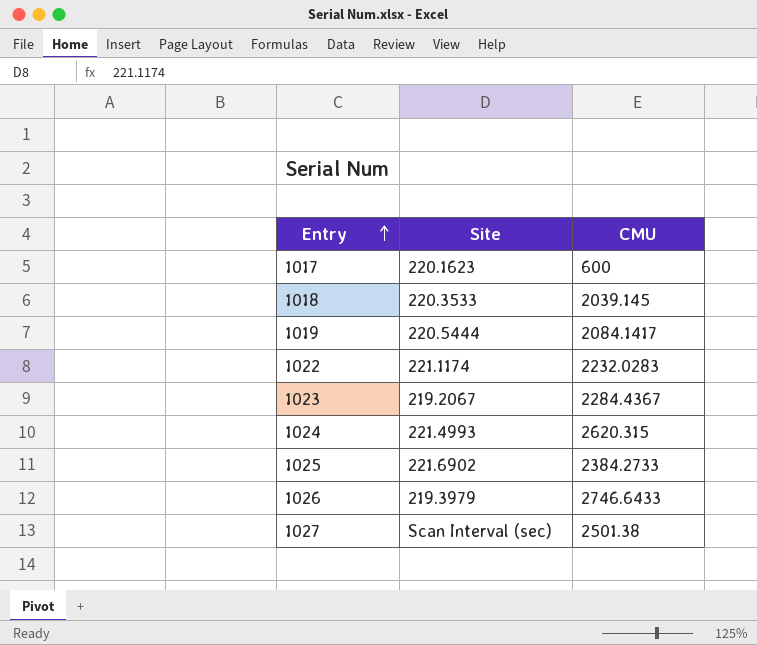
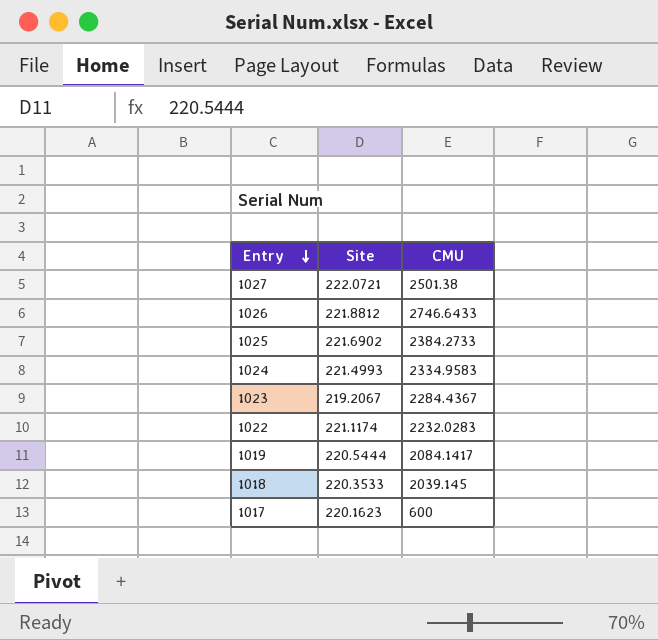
row order: Entry ascending -> Entry descending
1027 | Site: Scan Interval (sec) -> 222.0721
1026 | Site: 219.3979 -> 221.8812
1024 | CMU: 2620.315 -> 2334.9583

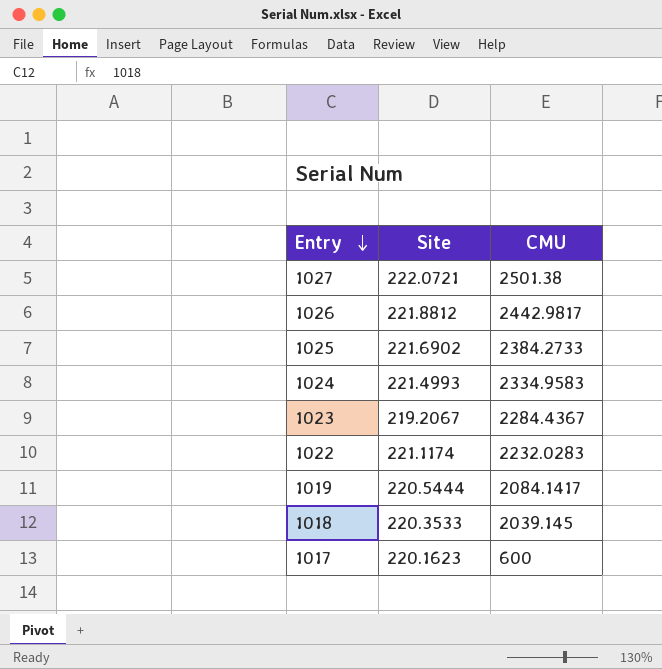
1026 | CMU: 2746.6433 -> 2442.9817

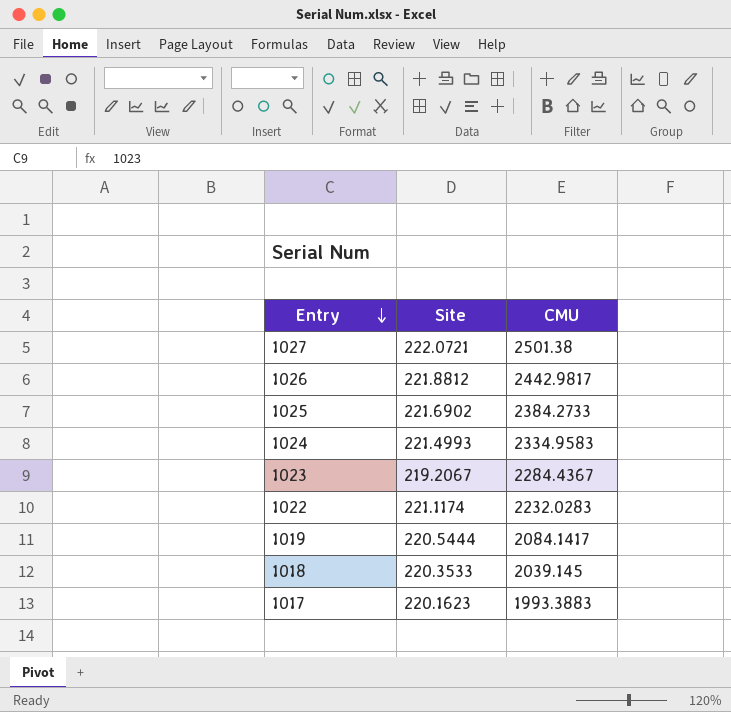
1017 | CMU: 600 -> 1993.3883

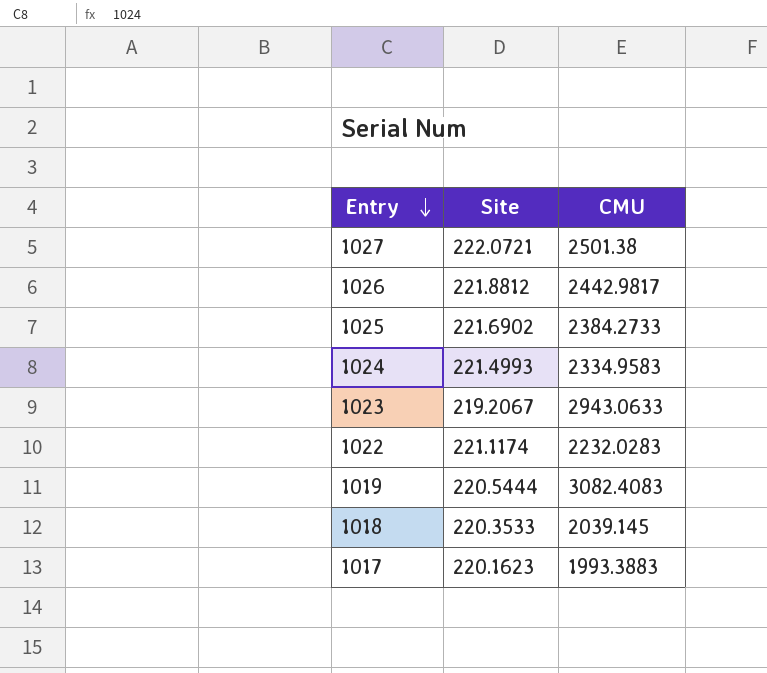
1023 | CMU: 2284.4367 -> 2943.0633
1019 | CMU: 2084.1417 -> 3082.4083

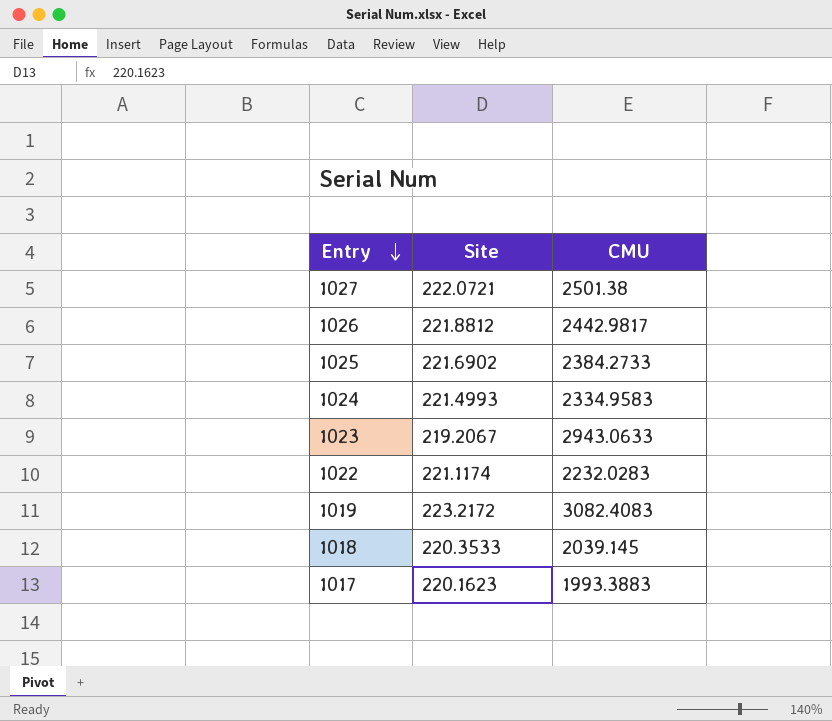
1019 | Site: 220.5444 -> 223.2172

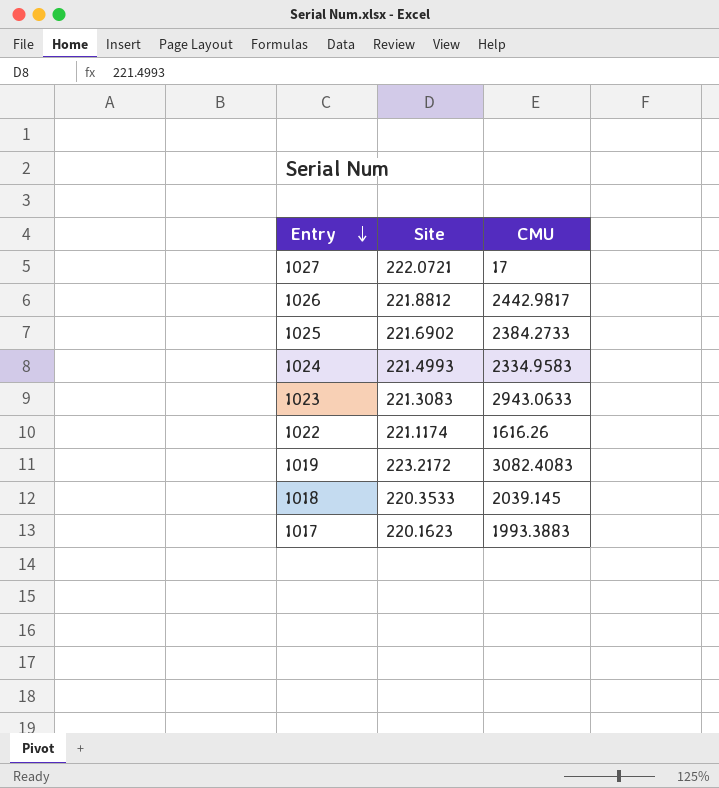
1027 | CMU: 2501.38 -> 17
1023 | Site: 219.2067 -> 221.3083
1022 | CMU: 2232.0283 -> 1616.26

